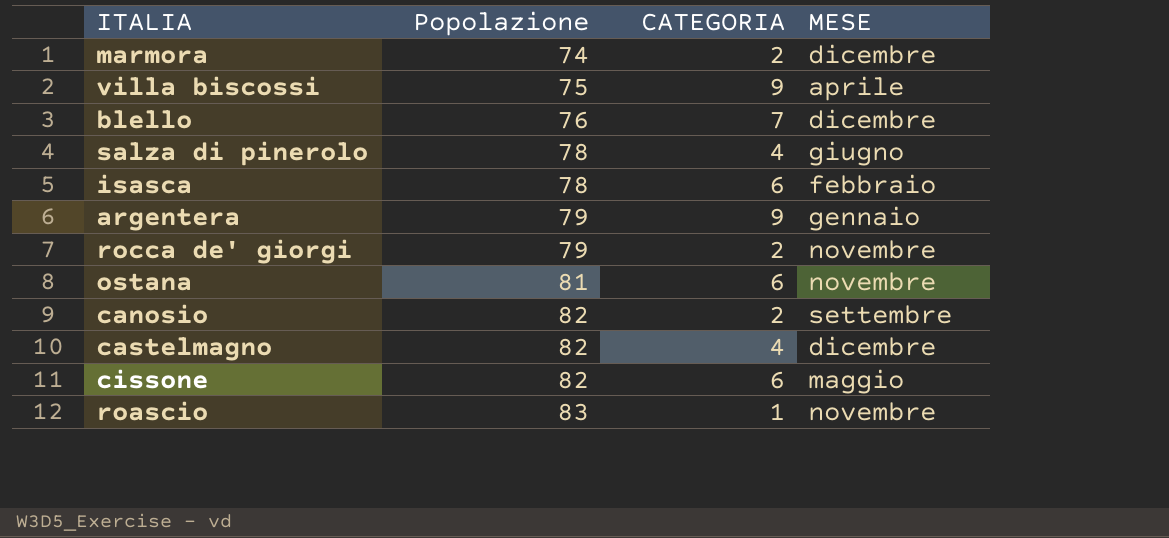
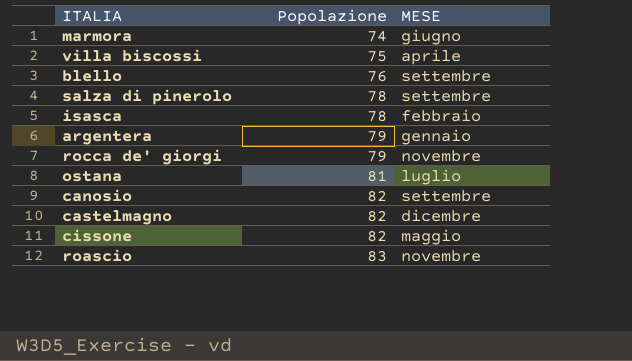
column CATEGORIA | position: 3 -> none
marmora | MESE: dicembre -> giugno
blello | MESE: dicembre -> settembre
salza di pinerolo | MESE: giugno -> settembre
ostana | MESE: novembre -> luglio

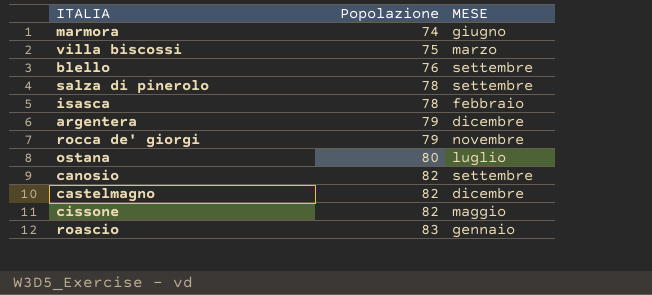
villa biscossi | MESE: aprile -> marzo
argentera | MESE: gennaio -> dicembre
ostana | Popolazione: 81 -> 80
roascio | MESE: novembre -> gennaio

